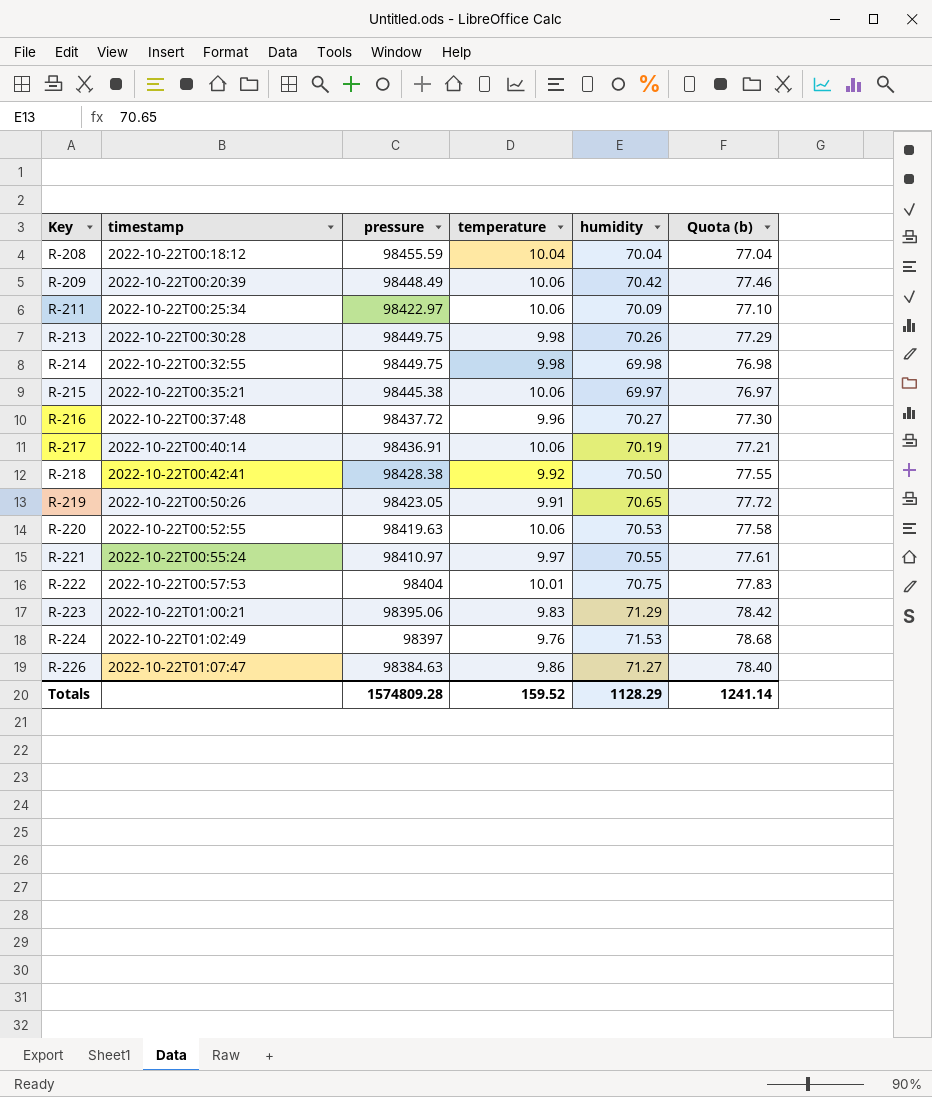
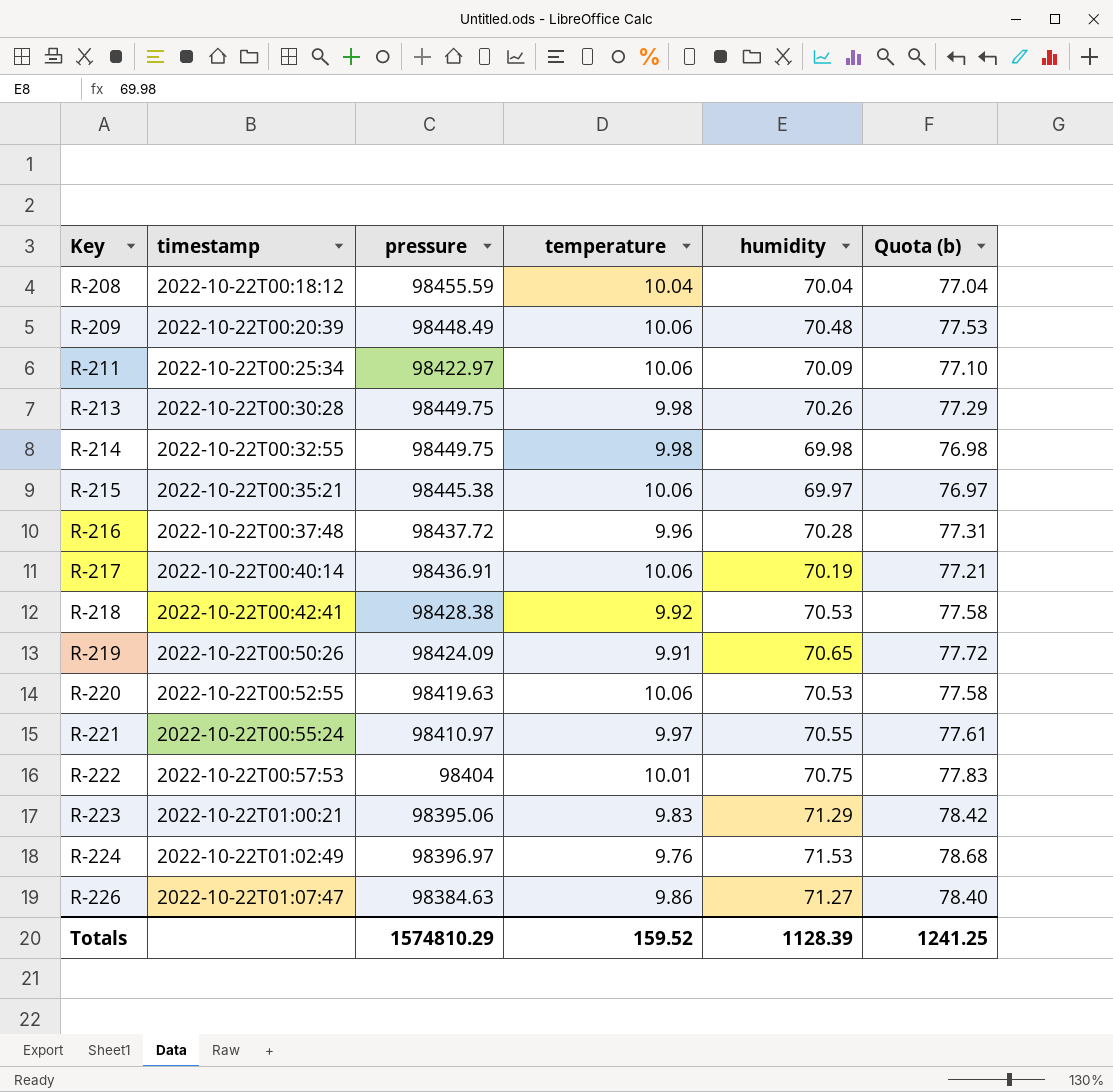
R-209 | humidity: 70.42 -> 70.48
R-209 | Quota (b): 77.46 -> 77.53
R-216 | humidity: 70.27 -> 70.28
R-216 | Quota (b): 77.30 -> 77.31
R-218 | humidity: 70.50 -> 70.53
R-218 | Quota (b): 77.55 -> 77.58
R-219 | pressure: 98423.05 -> 98424.09
R-224 | pressure: 98397 -> 98396.97
Totals | pressure: 1574809.28 -> 1574810.29
Totals | humidity: 1128.29 -> 1128.39
Totals | Quota (b): 1241.14 -> 1241.25

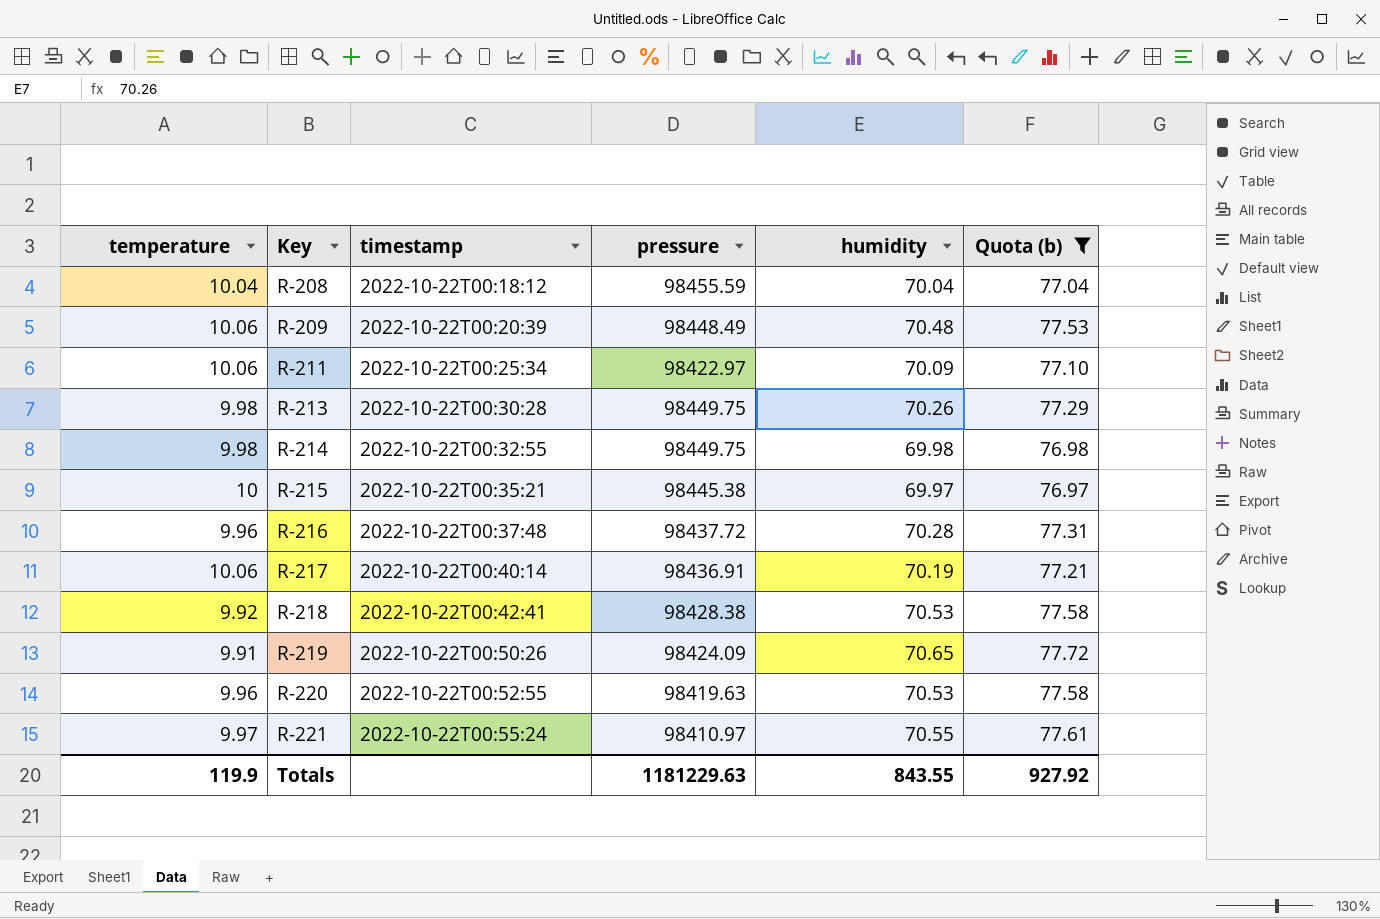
filter: none -> Quota (b) <= 77.72
column temperature | position: 4 -> 1
R-215 | temperature: 10.06 -> 10
R-220 | temperature: 10.06 -> 9.96
Totals | temperature: 159.52 -> 119.9
Totals | pressure: 1574810.29 -> 1181229.63
Totals | humidity: 1128.39 -> 843.55
Totals | Quota (b): 1241.25 -> 927.92

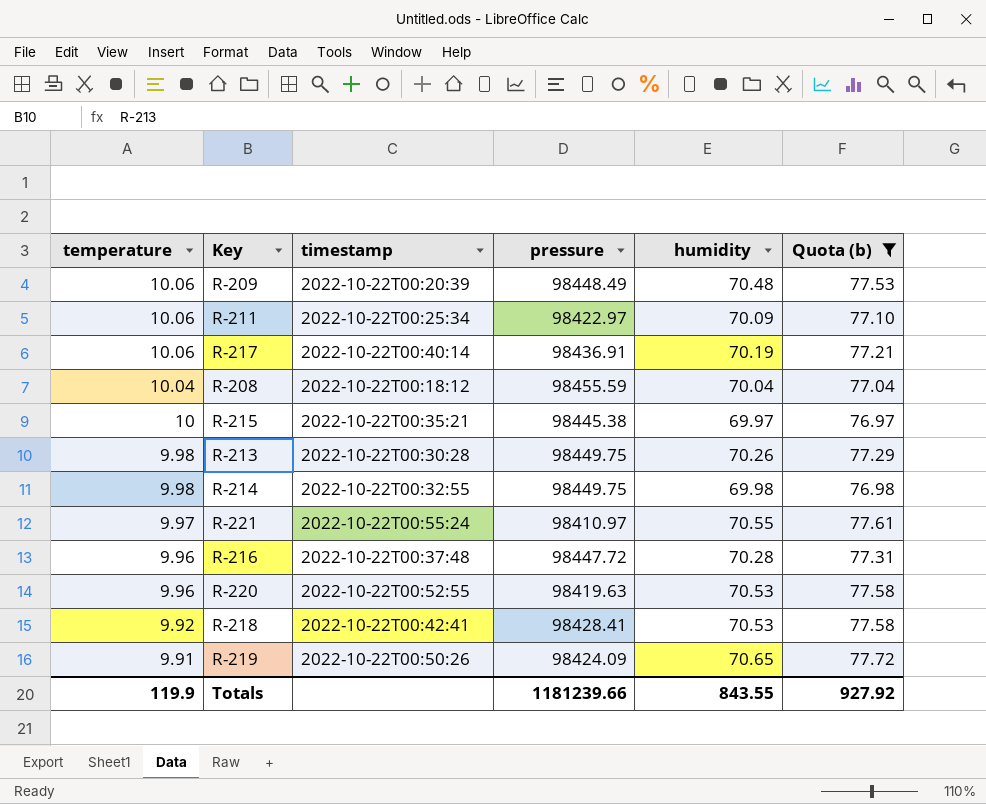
row order: Key ascending -> temperature descending
R-216 | pressure: 98437.72 -> 98447.72
R-218 | pressure: 98428.38 -> 98428.41
Totals | pressure: 1181229.63 -> 1181239.66

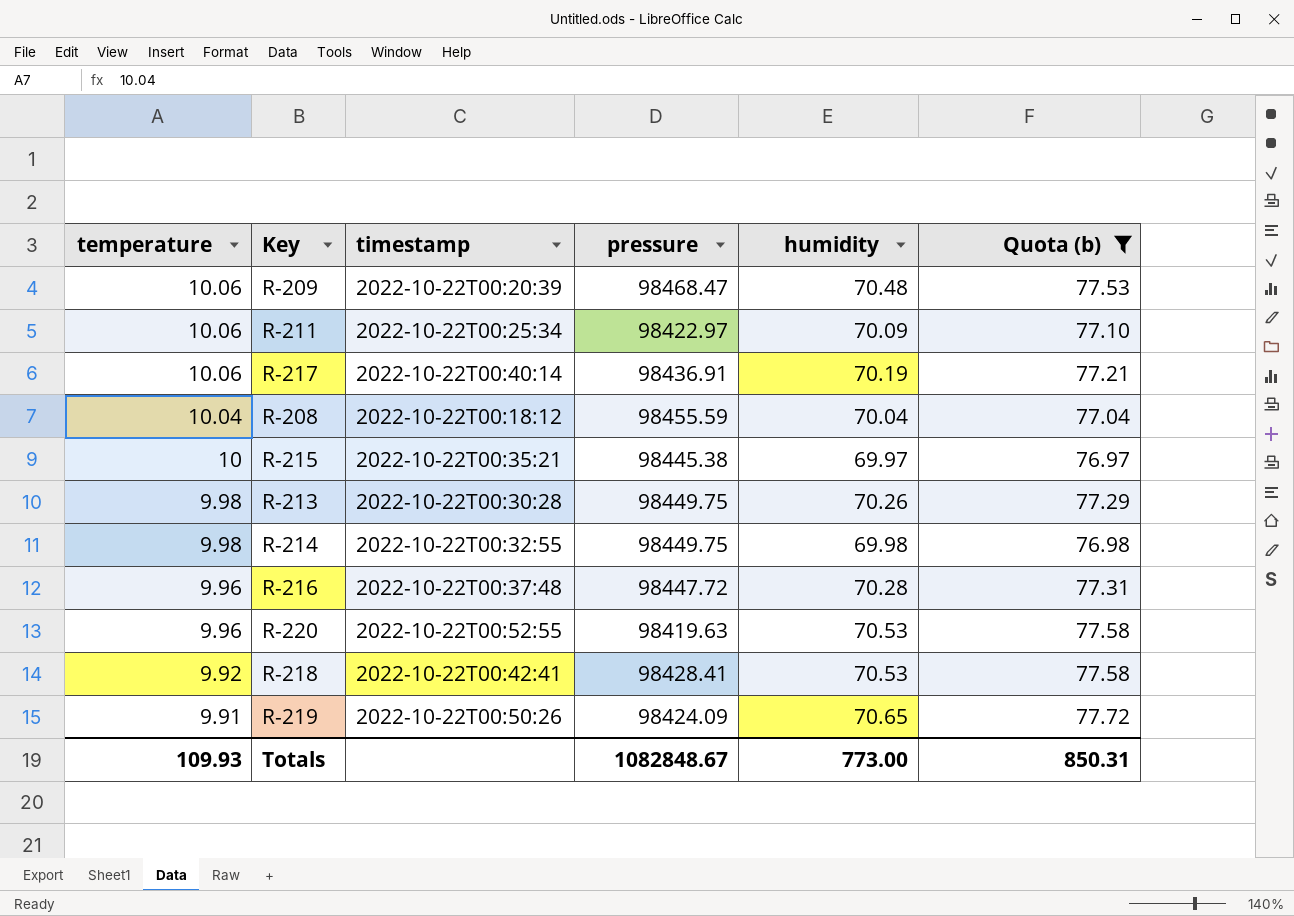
row R-221: 9.97 | 2022-10-22T00:55:24 | 98410.97 | 70.55 | 77.61 -> none
R-209 | pressure: 98448.49 -> 98468.47
Totals | temperature: 119.9 -> 109.93
Totals | pressure: 1181239.66 -> 1082848.67
Totals | humidity: 843.55 -> 773.00
Totals | Quota (b): 927.92 -> 850.31

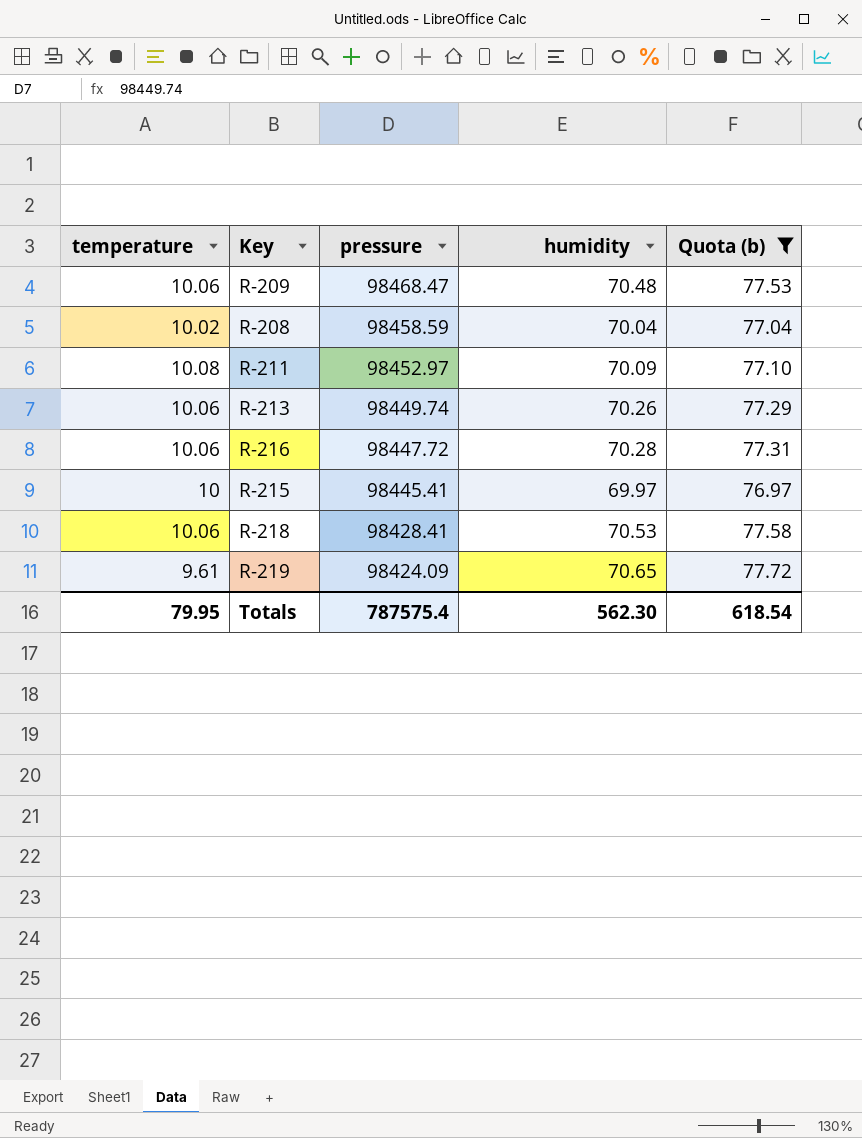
row order: temperature descending -> pressure descending
column timestamp | position: 3 -> none
row R-217: 10.06 | 2022-10-22T00:40:14 | 98436.91 | 70.19 | 77.21 -> none
row R-214: 9.98 | 2022-10-22T00:32:55 | 98449.75 | 69.98 | 76.98 -> none
row R-220: 9.96 | 2022-10-22T00:52:55 | 98419.63 | 70.53 | 77.58 -> none
R-208 | temperature: 10.04 -> 10.02
R-208 | pressure: 98455.59 -> 98458.59
R-211 | temperature: 10.06 -> 10.08
R-211 | pressure: 98422.97 -> 98452.97
R-213 | temperature: 9.98 -> 10.06
R-213 | pressure: 98449.75 -> 98449.74
R-216 | temperature: 9.96 -> 10.06
R-215 | pressure: 98445.38 -> 98445.41
R-218 | temperature: 9.92 -> 10.06
R-219 | temperature: 9.91 -> 9.61
Totals | temperature: 109.93 -> 79.95
Totals | pressure: 1082848.67 -> 787575.4
Totals | humidity: 773.00 -> 562.30
Totals | Quota (b): 850.31 -> 618.54

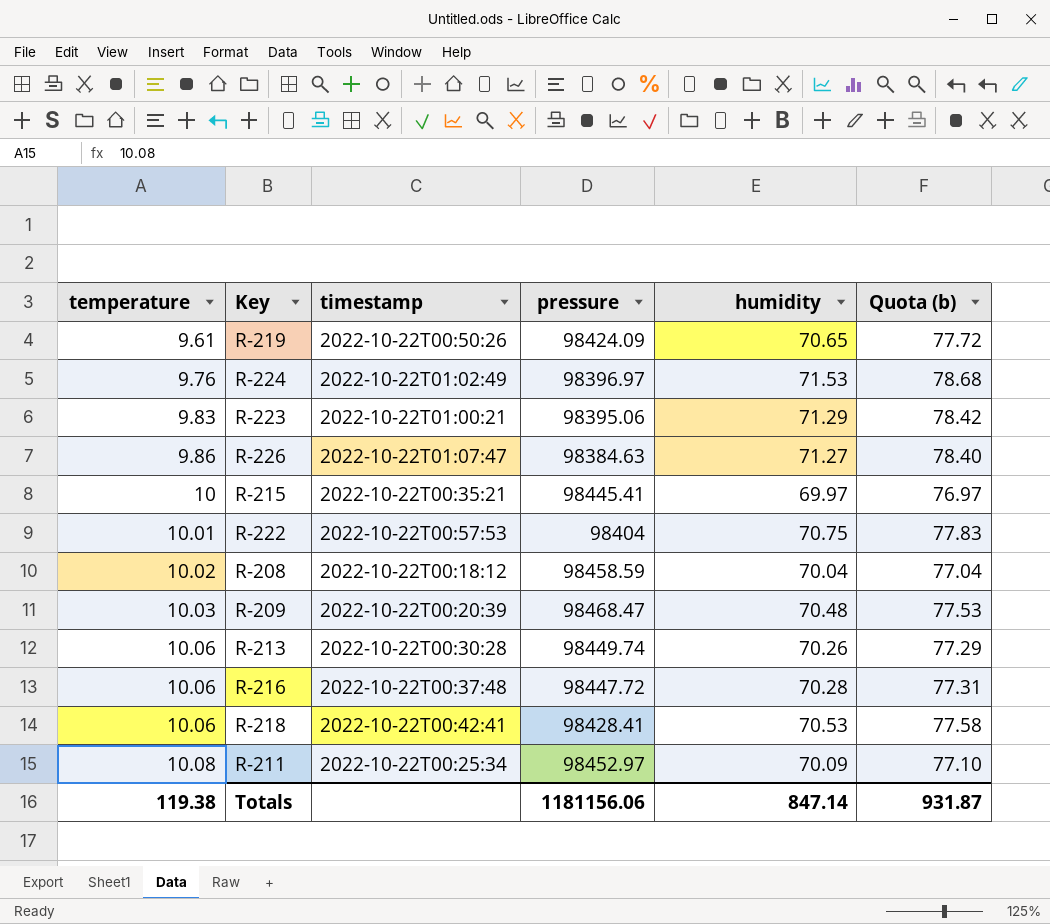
filter: Quota (b) <= 77.72 -> none
row order: pressure descending -> temperature ascending
column timestamp | position: none -> 3
R-209 | temperature: 10.06 -> 10.03
Totals | temperature: 79.95 -> 119.38
Totals | pressure: 787575.4 -> 1181156.06
Totals | humidity: 562.30 -> 847.14
Totals | Quota (b): 618.54 -> 931.87

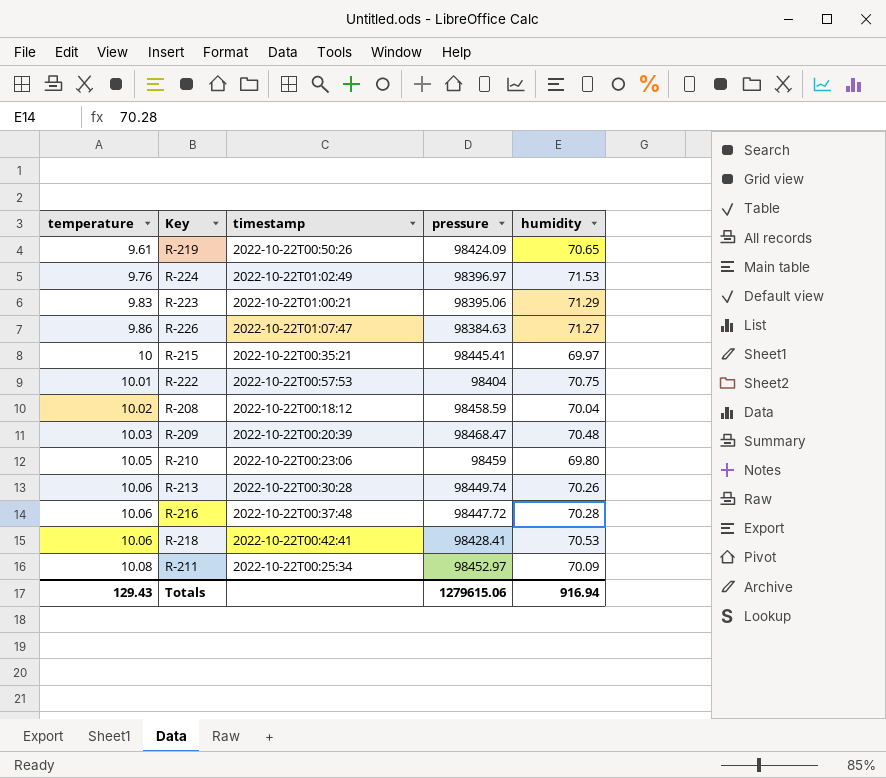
column Quota (b) | formula: [humidity] * 1.1 -> none
row R-210: none -> 10.05 | 2022-10-22T00:23:06 | 98459 | 69.80
Totals | temperature: 119.38 -> 129.43
Totals | pressure: 1181156.06 -> 1279615.06
Totals | humidity: 847.14 -> 916.94

